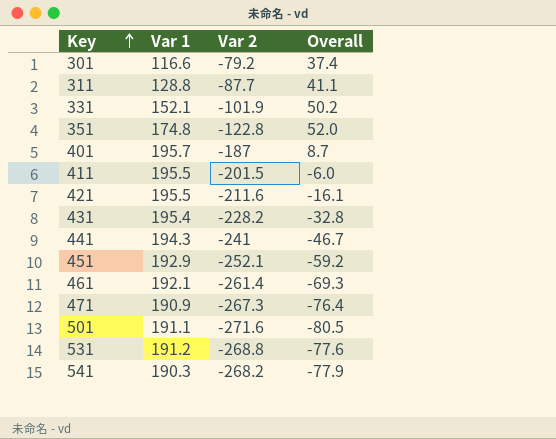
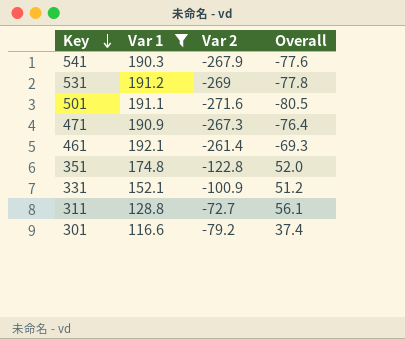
filter: none -> Var 1 <= 192.1
row order: Key ascending -> Key descending
541 | Var 2: -268.2 -> -267.9
541 | Overall: -77.9 -> -77.6
531 | Var 2: -268.8 -> -269
531 | Overall: -77.6 -> -77.8
331 | Var 2: -101.9 -> -100.9
331 | Overall: 50.2 -> 51.2
311 | Var 2: -87.7 -> -72.7
311 | Overall: 41.1 -> 56.1

